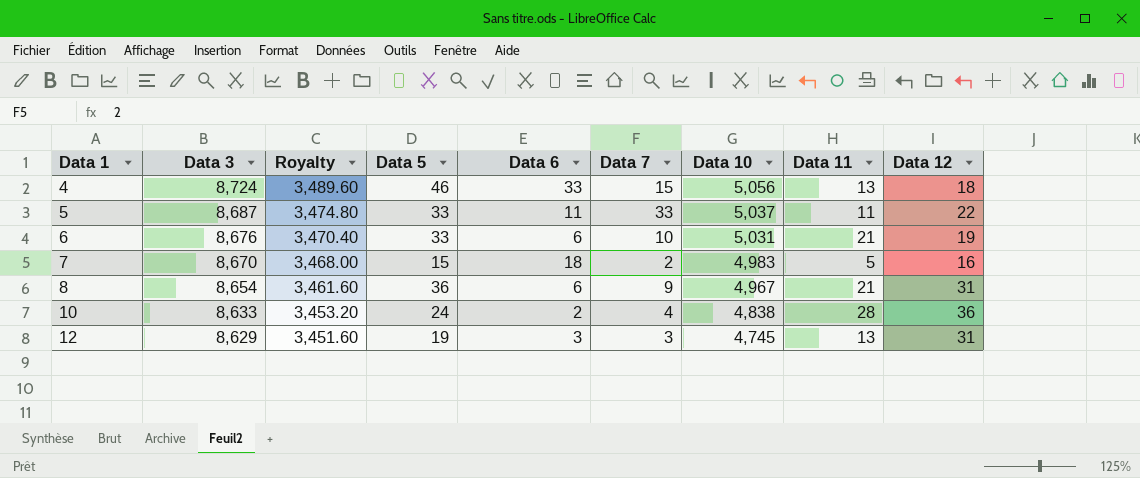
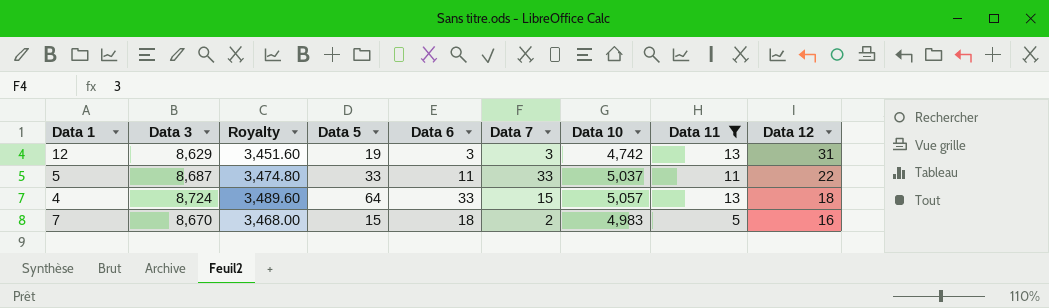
filter: none -> Data 11 <= 13
row order: Data 1 ascending -> Data 12 descending
12 | Data 10: 4,745 -> 4,742
4 | Data 5: 46 -> 64
4 | Data 10: 5,056 -> 5,057

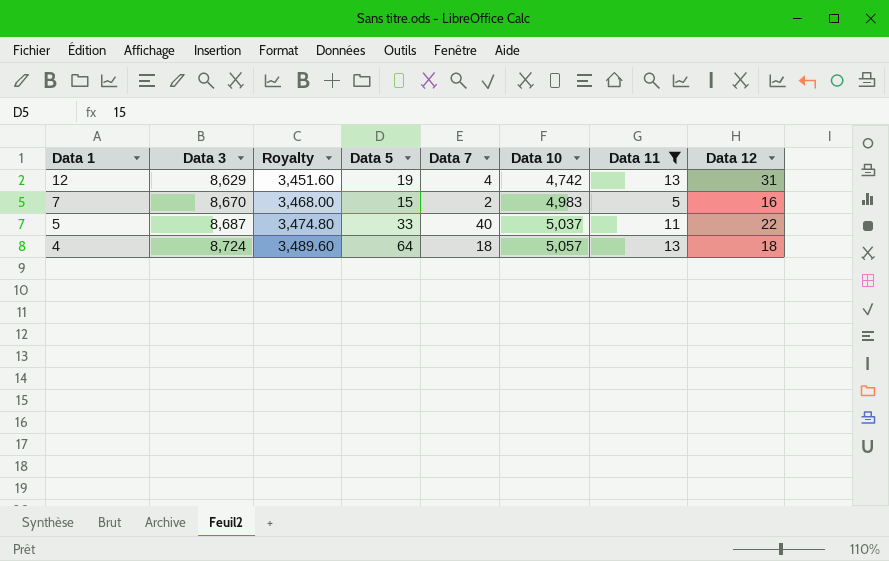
row order: Data 12 descending -> Data 1 descending
column Data 6 | position: 5 -> none
12 | Data 7: 3 -> 4
5 | Data 7: 33 -> 40
4 | Data 7: 15 -> 18

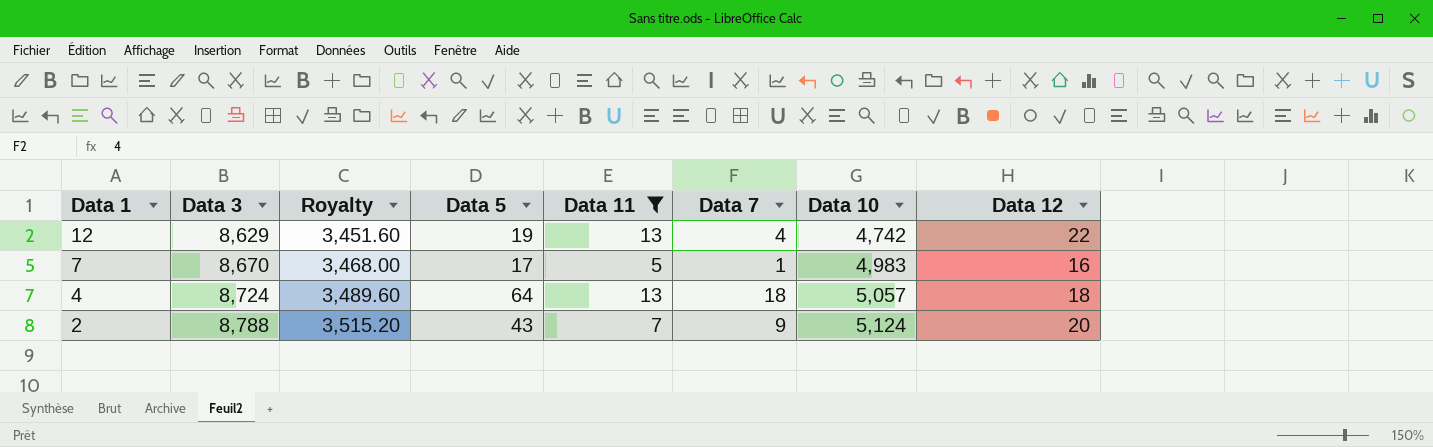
column Data 11 | position: 7 -> 5
row 5: 8,687 | 3,474.80 | 33 | 40 | 5,037 | 11 | 22 -> none
12 | Data 12: 31 -> 22
7 | Data 5: 15 -> 17
7 | Data 7: 2 -> 1
row 2: none -> 8,788 | 3,515.20 | 43 | 7 | 9 | 5,124 | 20

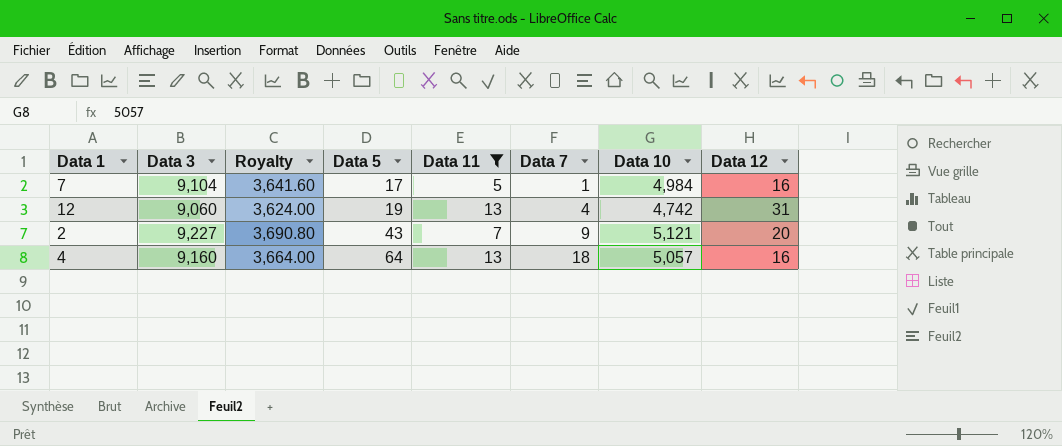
row order: Data 1 descending -> Data 5 ascending
7 | Data 3: 8,670 -> 9,104
7 | Royalty: 3,468.00 -> 3,641.60
7 | Data 10: 4,983 -> 4,984
12 | Data 3: 8,629 -> 9,060
12 | Royalty: 3,451.60 -> 3,624.00
12 | Data 12: 22 -> 31
2 | Data 3: 8,788 -> 9,227
2 | Royalty: 3,515.20 -> 3,690.80
2 | Data 10: 5,124 -> 5,121
4 | Data 3: 8,724 -> 9,160
4 | Royalty: 3,489.60 -> 3,664.00
4 | Data 12: 18 -> 16

